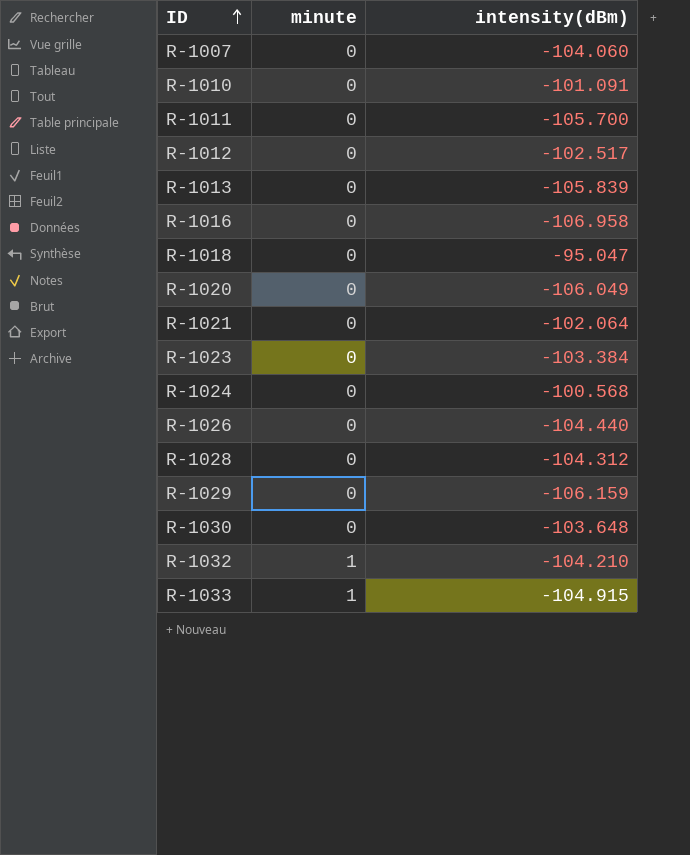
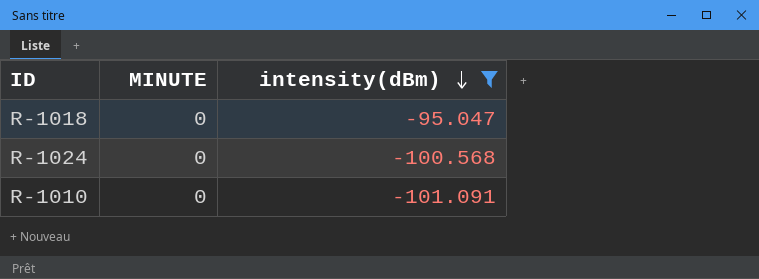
filter: none -> intensity(dBm) >= -101.091
row order: ID ascending -> intensity(dBm) descending
column name: minute -> MINUTE

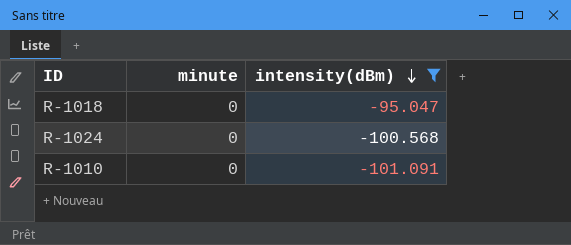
column name: MINUTE -> minute

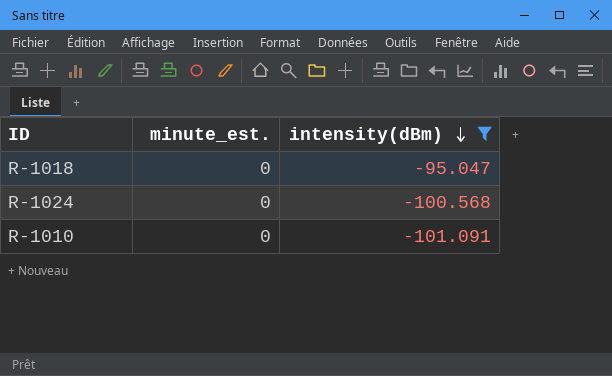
column name: minute -> minute_est.

